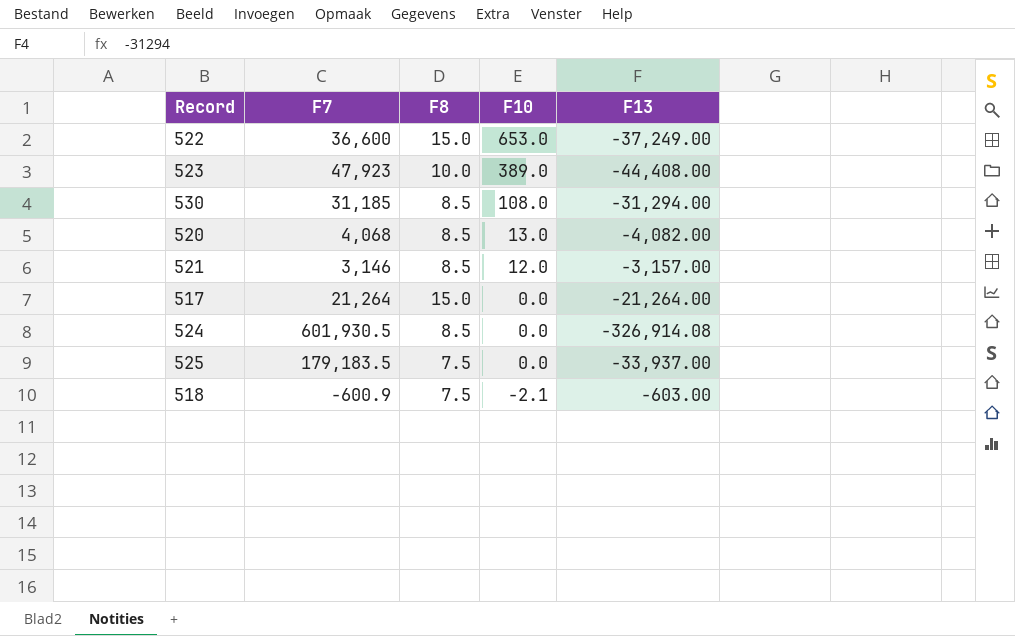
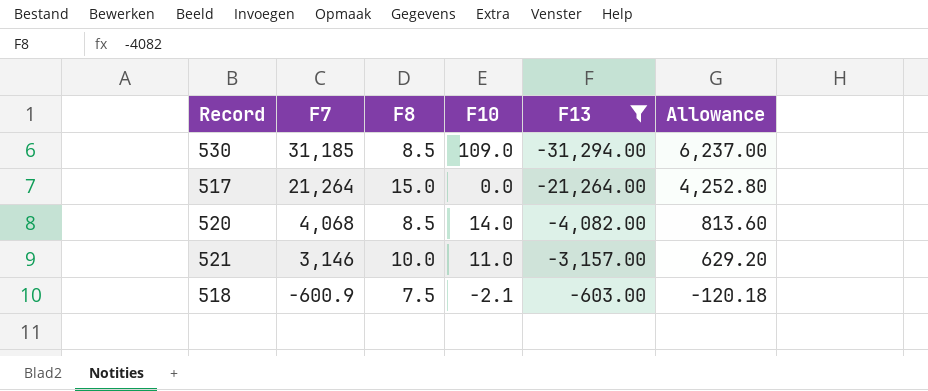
filter: none -> F13 >= -31,294.00
row order: F10 descending -> F7 descending
column Allowance | formula: none -> [F7] * 0.2
530 | F10: 108.0 -> 109.0
520 | F10: 13.0 -> 14.0
521 | F8: 8.5 -> 10.0
521 | F10: 12.0 -> 11.0

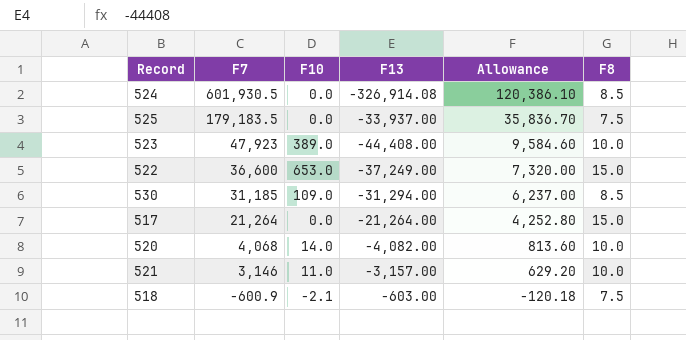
filter: F13 >= -31,294.00 -> none
column F8 | position: 3 -> 6
520 | F8: 8.5 -> 10.0

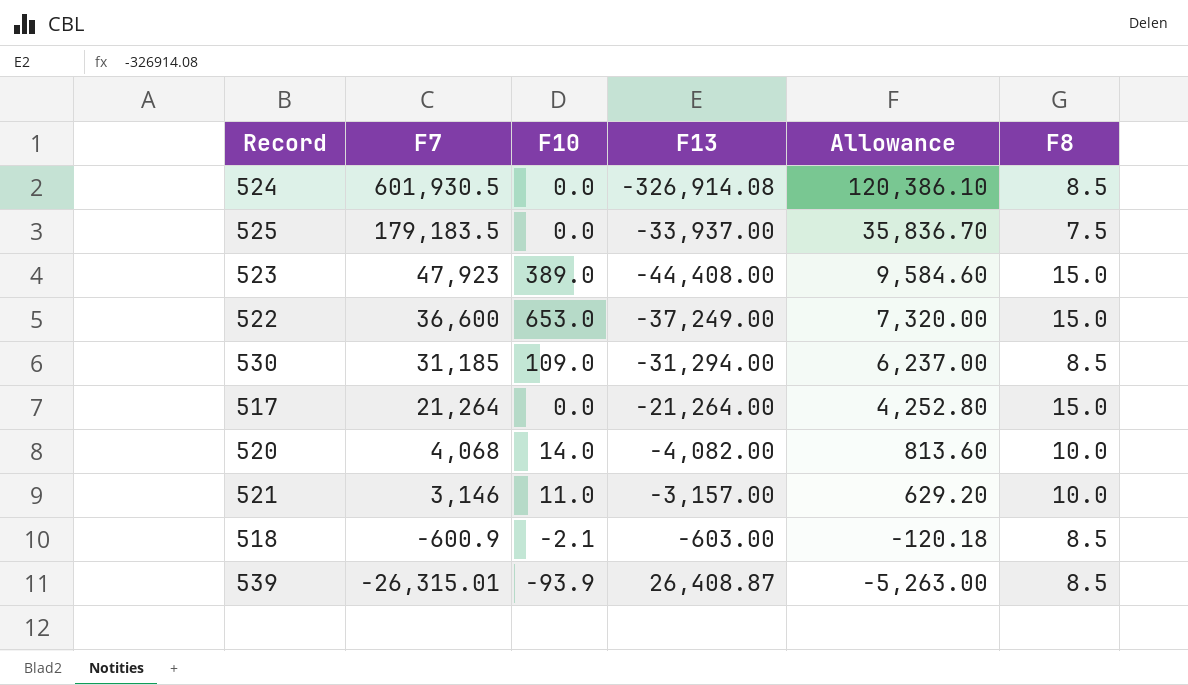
523 | F8: 10.0 -> 15.0
518 | F8: 7.5 -> 8.5
row 539: none -> -26,315.01 | -93.9 | 26,408.87 | -5,263.00 | 8.5

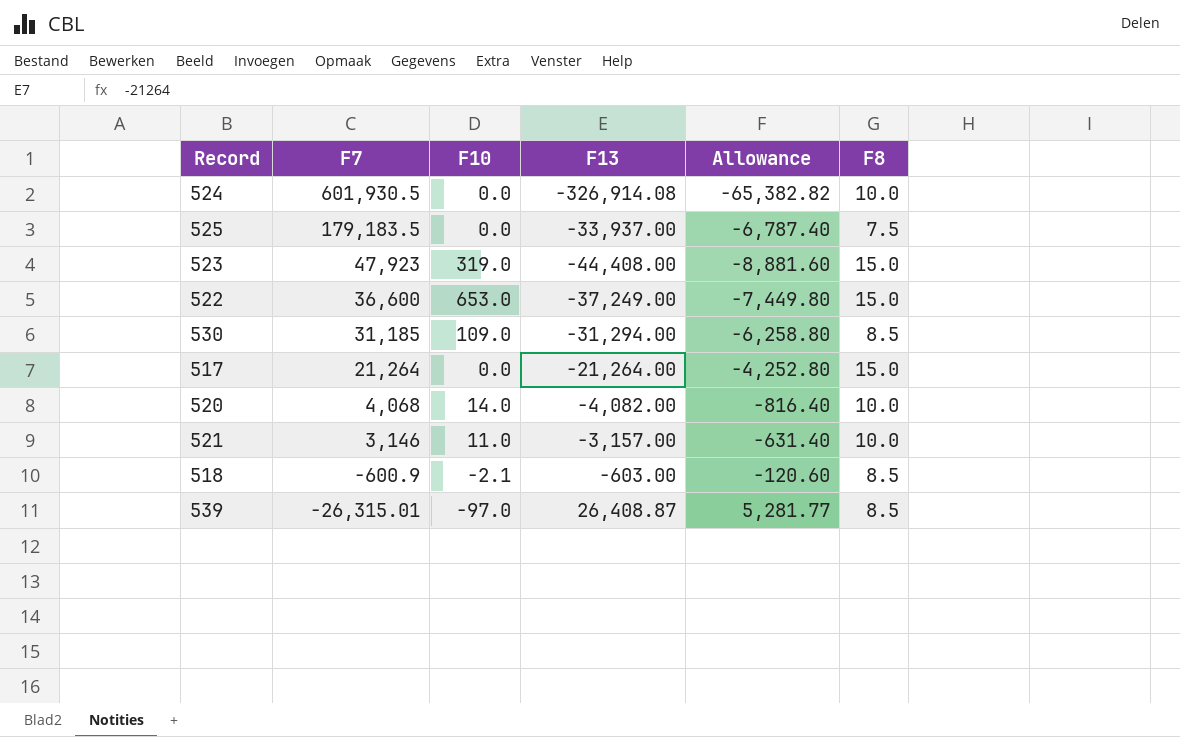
column Allowance | formula: [F7] * 0.2 -> [F13] * 0.2
524 | F8: 8.5 -> 10.0
523 | F10: 389.0 -> 319.0
539 | F10: -93.9 -> -97.0

